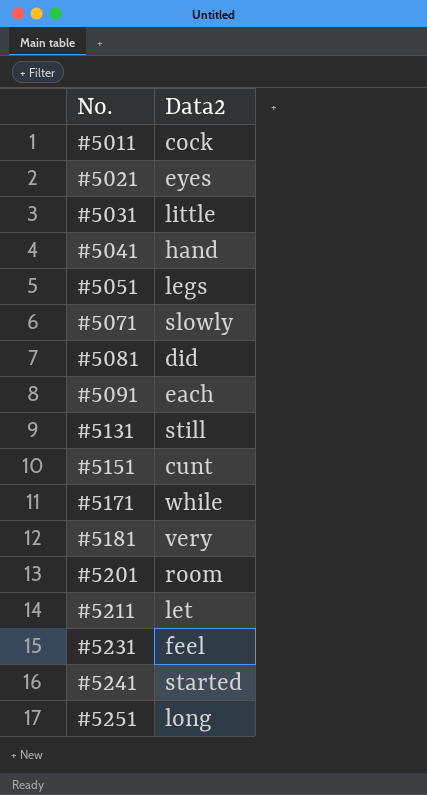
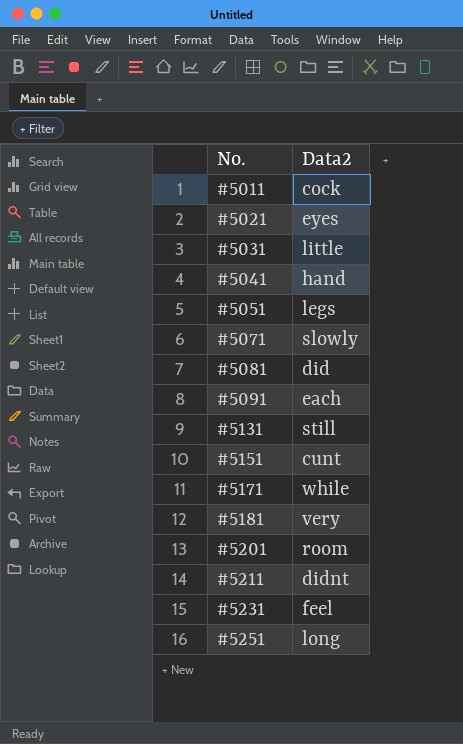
row #5241: started -> none
#5211 | Data2: let -> didnt

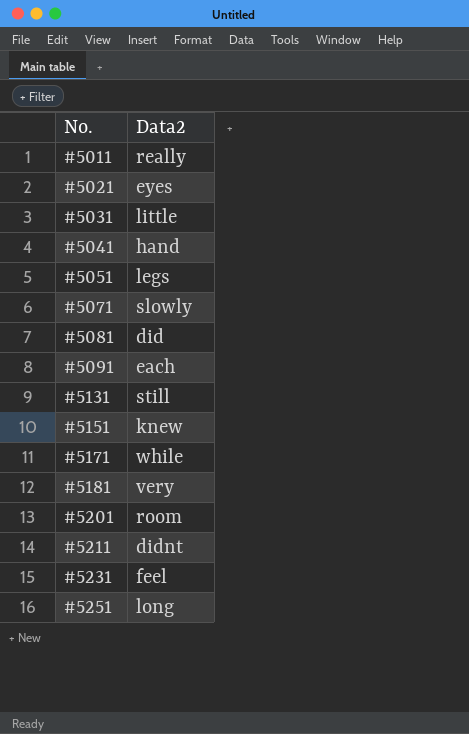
#5011 | Data2: cock -> really
#5151 | Data2: cunt -> knew

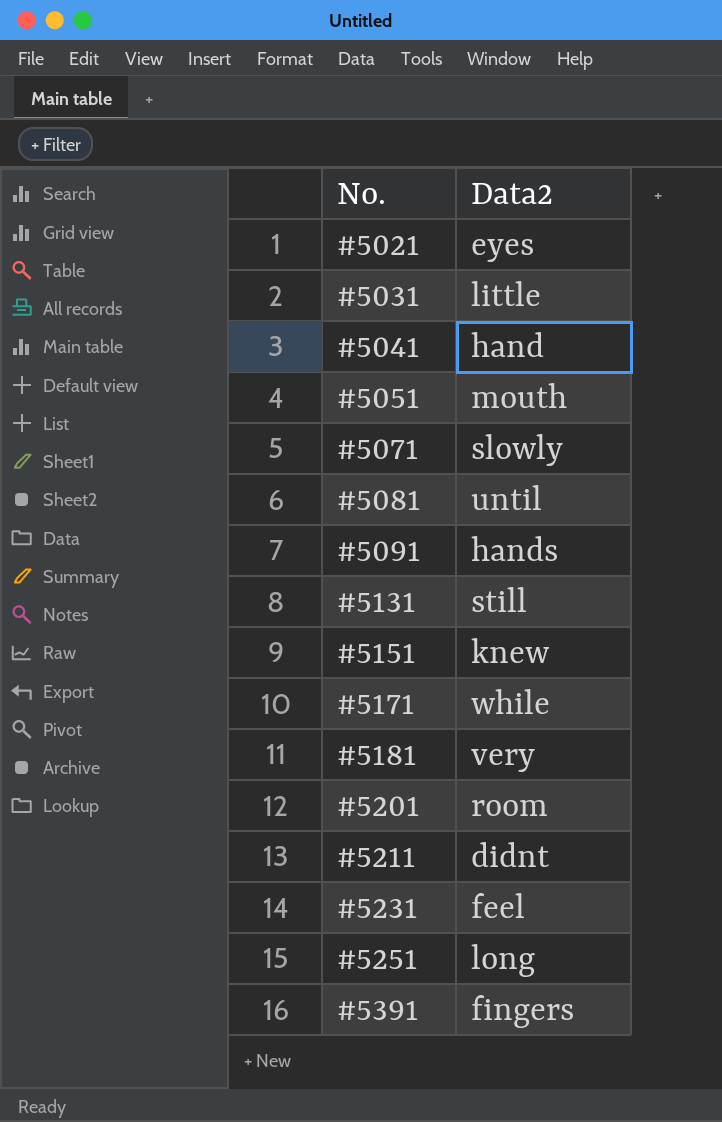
row #5011: really -> none
#5051 | Data2: legs -> mouth
#5081 | Data2: did -> until
#5091 | Data2: each -> hands
row #5391: none -> fingers

